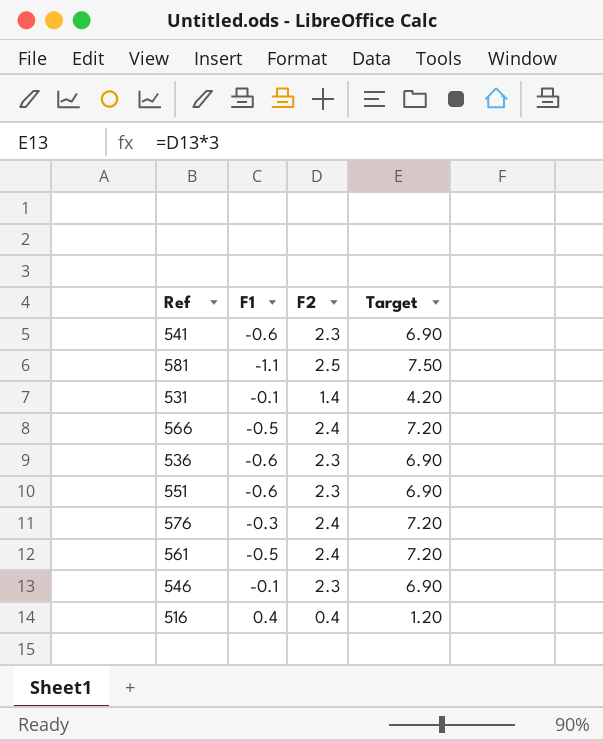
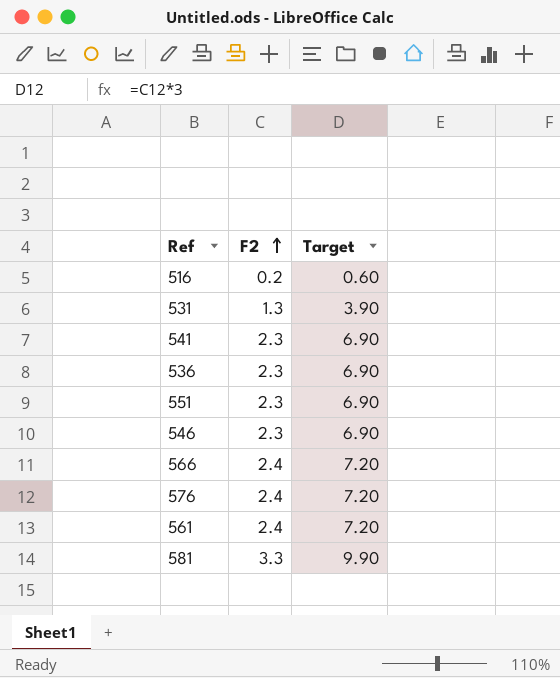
row order: none -> F2 ascending
column F1 | position: 2 -> none
516 | F2: 0.4 -> 0.2
516 | Target: 1.20 -> 0.60
531 | F2: 1.4 -> 1.3
531 | Target: 4.20 -> 3.90
581 | F2: 2.5 -> 3.3
581 | Target: 7.50 -> 9.90

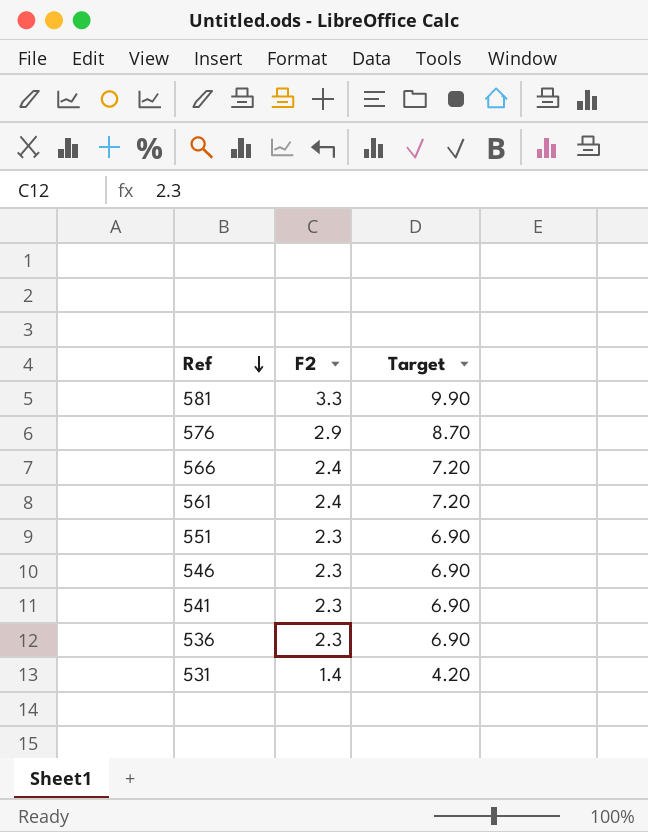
row order: F2 ascending -> Ref descending
row 516: 0.2 | 0.60 -> none
576 | F2: 2.4 -> 2.9
576 | Target: 7.20 -> 8.70
531 | F2: 1.3 -> 1.4
531 | Target: 3.90 -> 4.20

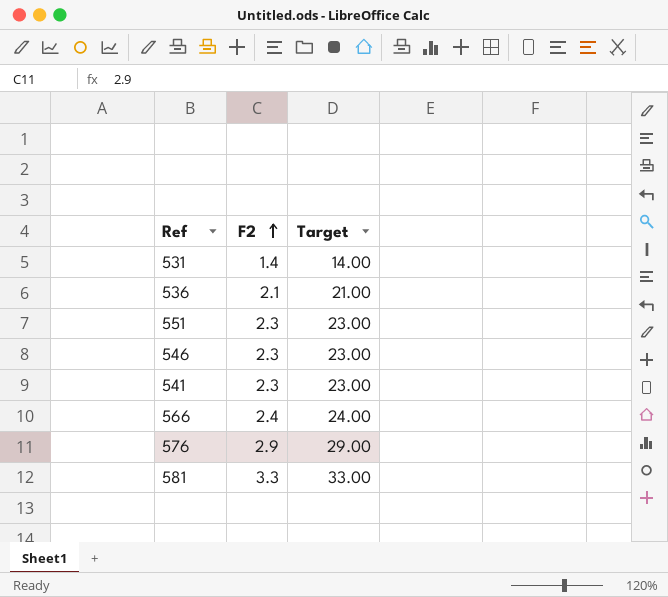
row order: Ref descending -> F2 ascending
column Target | formula: [F2] * 3 -> [F2] * 10
row 561: 2.4 | 7.20 -> none
536 | F2: 2.3 -> 2.1

